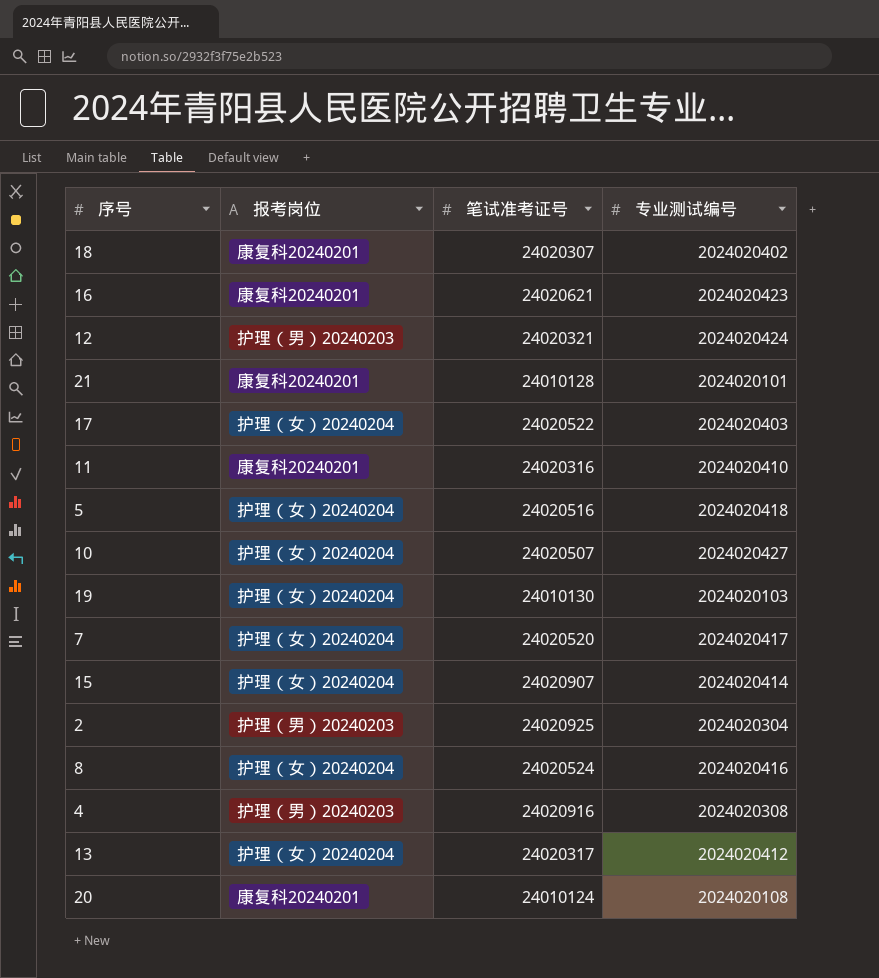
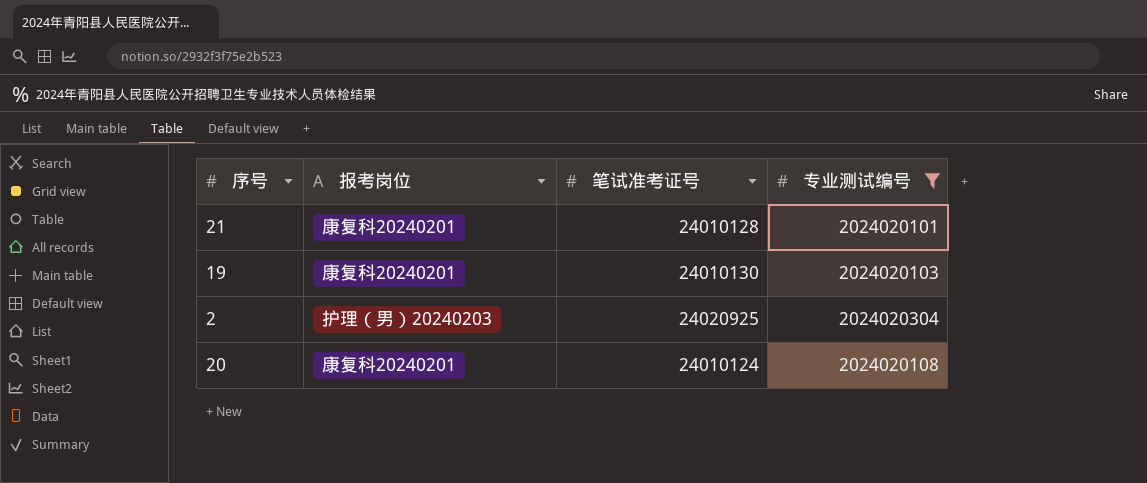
filter: none -> 专业测试编号 <= 2024020304
19 | 报考岗位: 护理（女）20240204 -> 康复科20240201

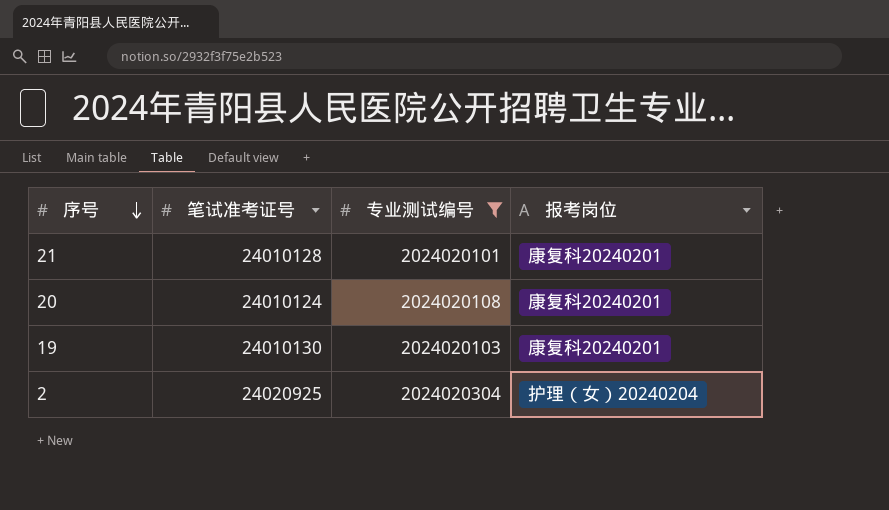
row order: none -> 序号 descending
column 报考岗位 | position: 2 -> 4
2 | 报考岗位: 护理（男）20240203 -> 护理（女）20240204

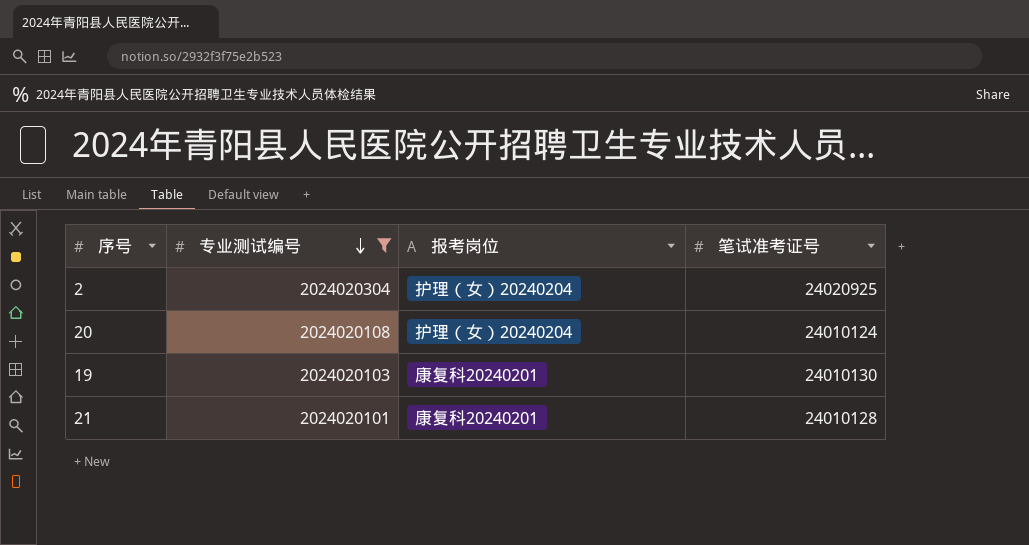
row order: 序号 descending -> 专业测试编号 descending
column 笔试准考证号 | position: 2 -> 4
20 | 报考岗位: 康复科20240201 -> 护理（女）20240204

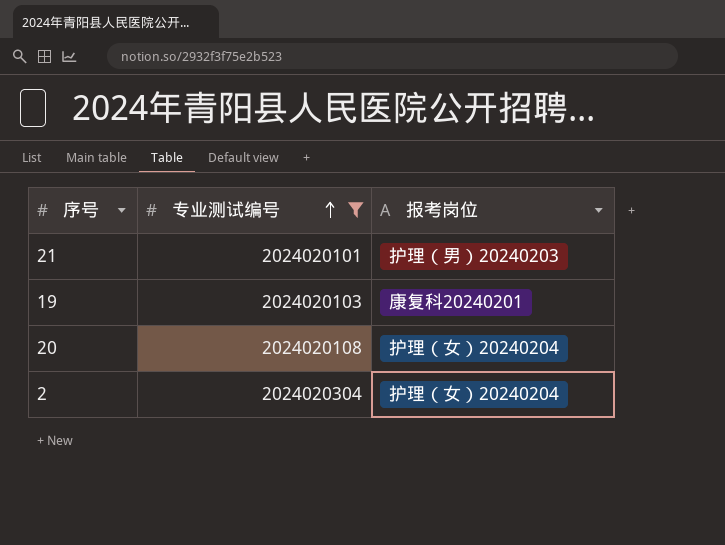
row order: 专业测试编号 descending -> 专业测试编号 ascending
column 笔试准考证号 | position: 4 -> none
21 | 报考岗位: 康复科20240201 -> 护理（男）20240203

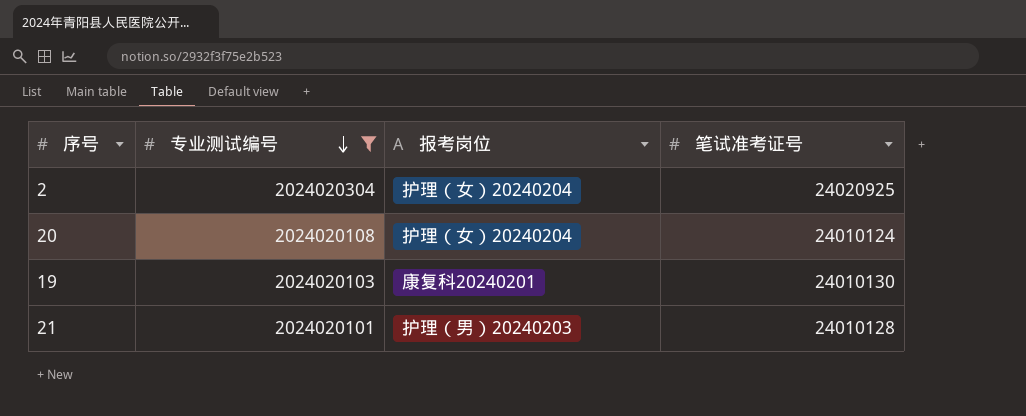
row order: 专业测试编号 ascending -> 专业测试编号 descending
column 笔试准考证号 | position: none -> 4

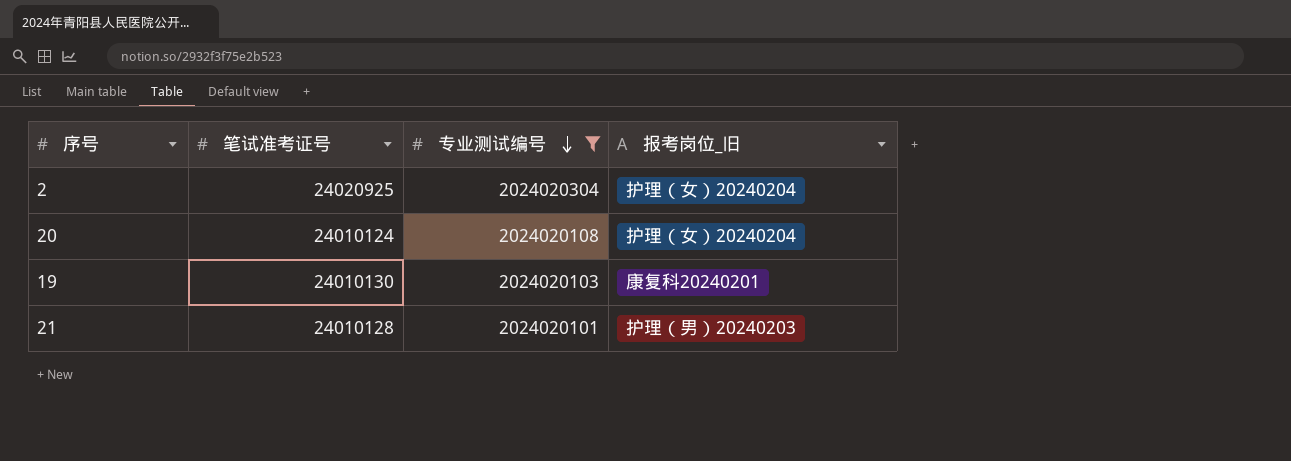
column 笔试准考证号 | position: 4 -> 2
column name: 报考岗位 -> 报考岗位_旧

